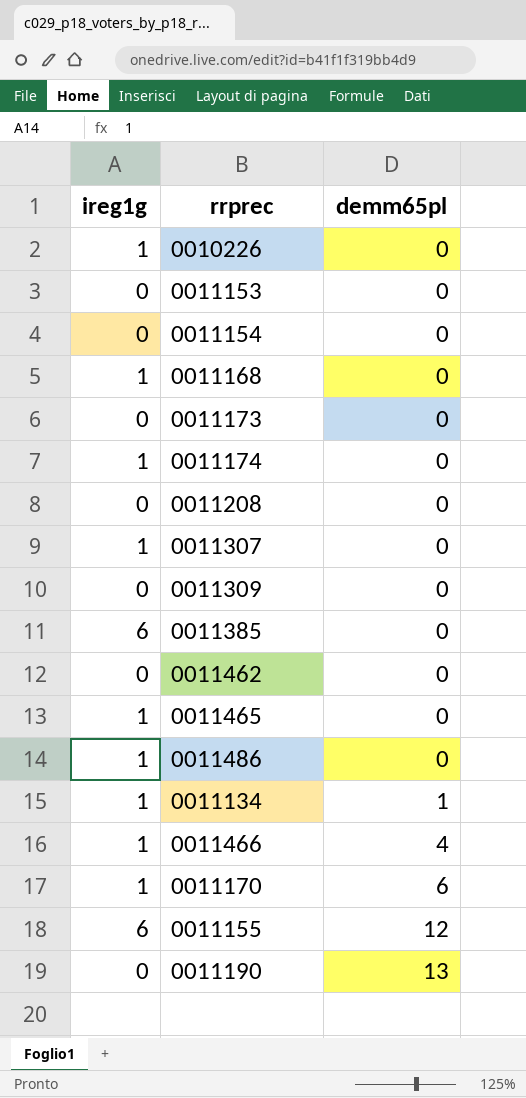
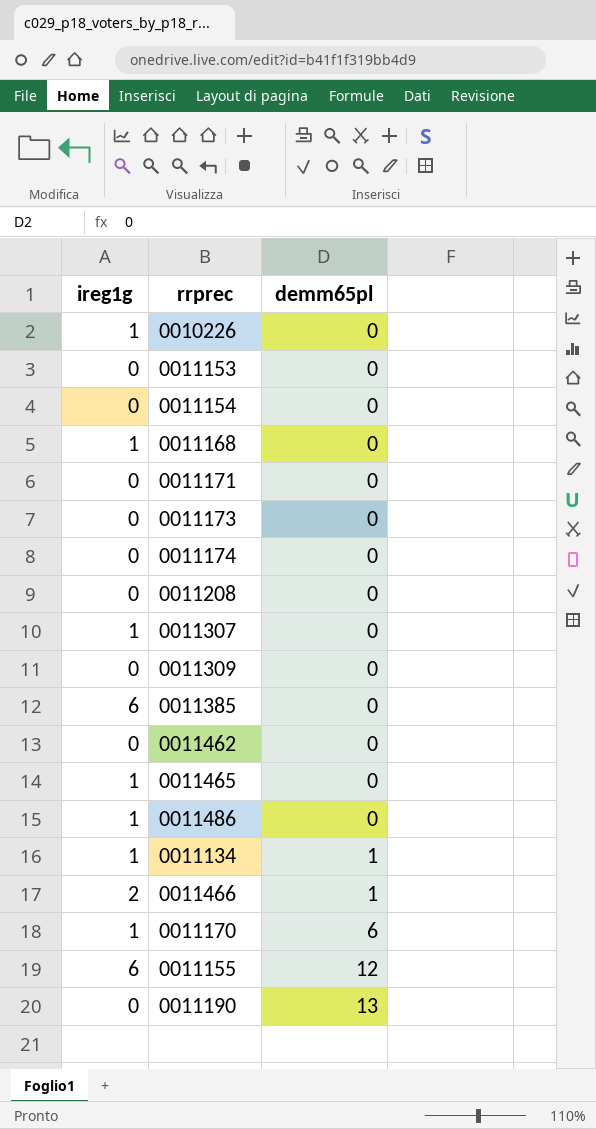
row 0011171: none -> 0 | 0
0011174 | ireg1g: 1 -> 0
0011466 | ireg1g: 1 -> 2
0011466 | demm65pl: 4 -> 1

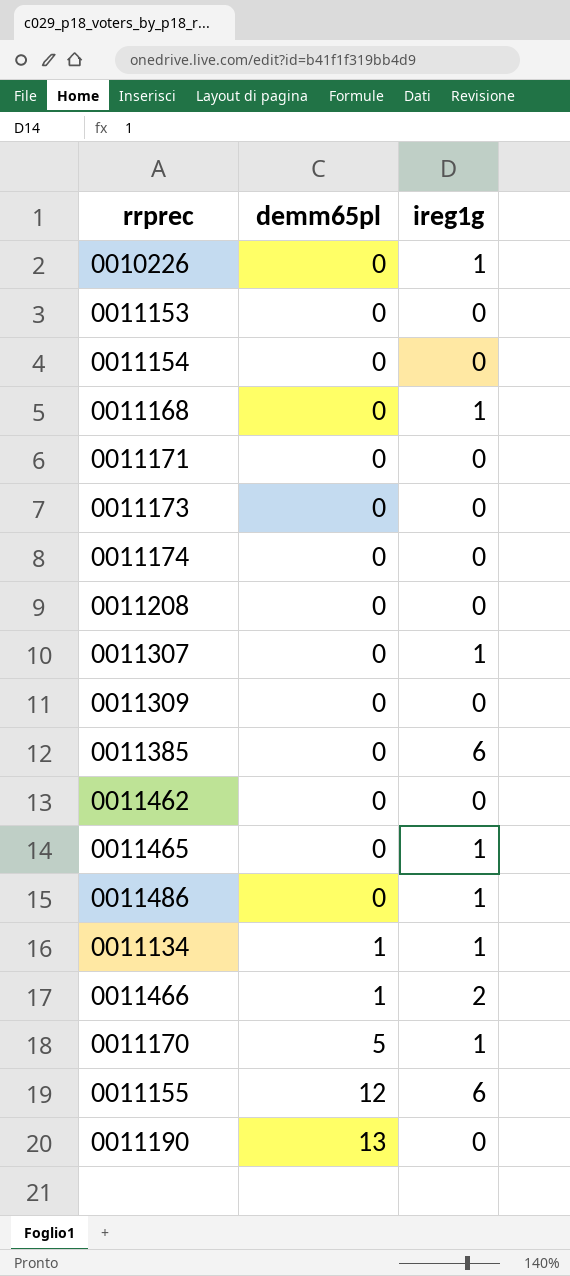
column ireg1g | position: 1 -> 3
0011170 | demm65pl: 6 -> 5

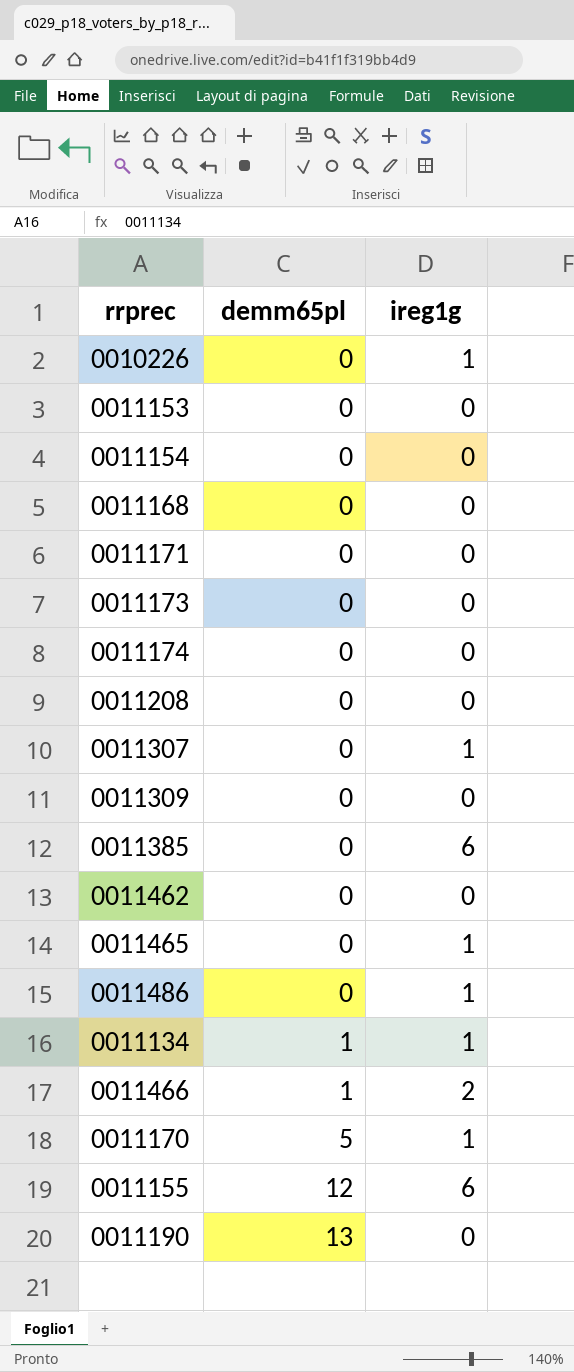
0011168 | ireg1g: 1 -> 0

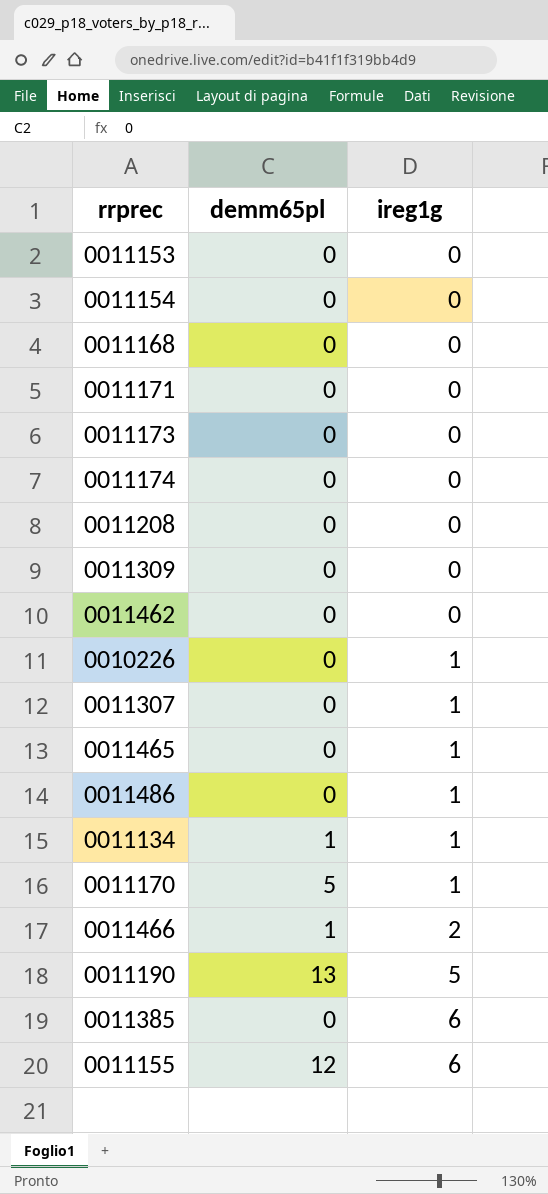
row order: demm65pl ascending -> ireg1g ascending
0011190 | ireg1g: 0 -> 5

